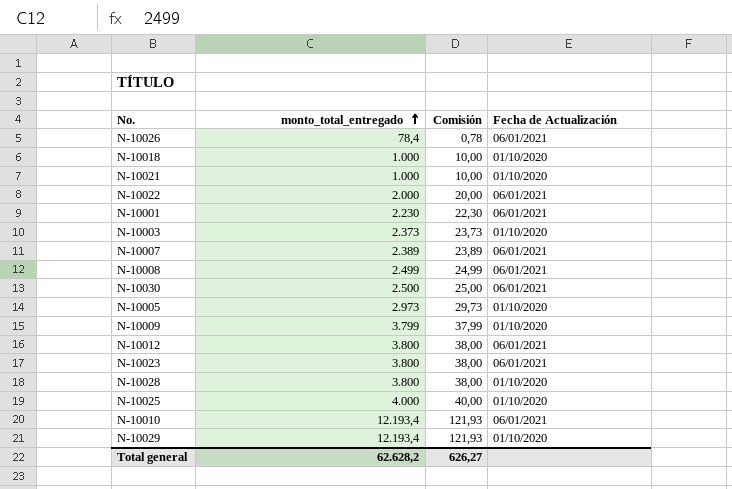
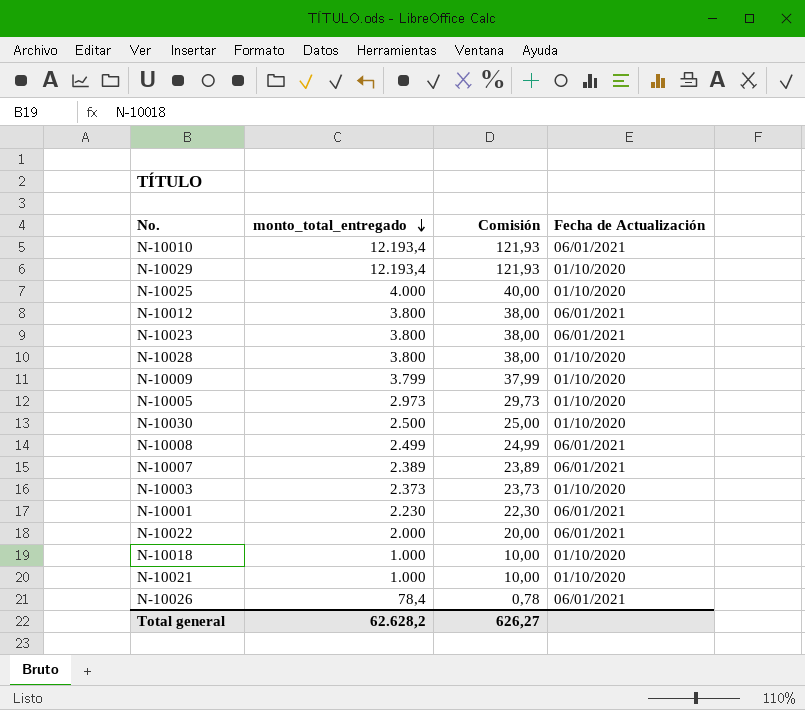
row order: monto_total_entregado ascending -> monto_total_entregado descending
N-10030 | Fecha de Actualización: 06/01/2021 -> 01/10/2020

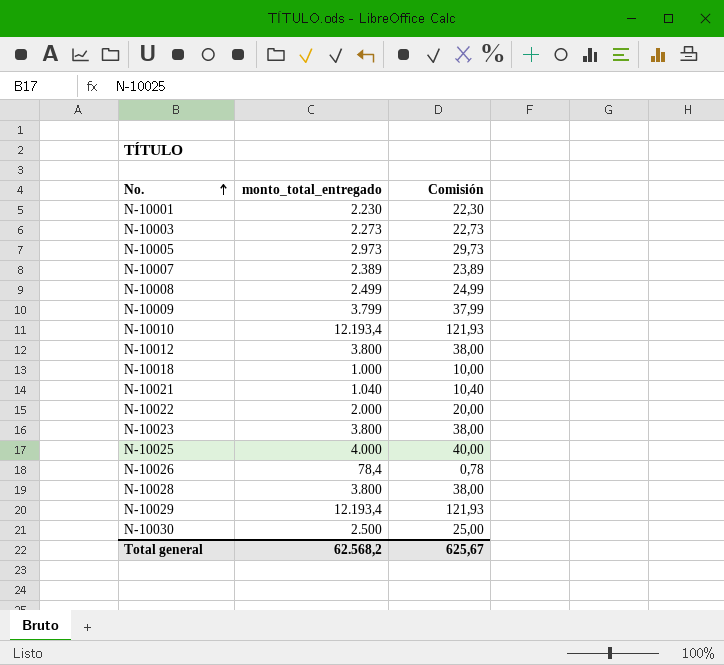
row order: monto_total_entregado descending -> No. ascending
column Fecha de Actualización | position: 4 -> none
N-10003 | monto_total_entregado: 2.373 -> 2.273
N-10003 | Comisión: 23,73 -> 22,73
N-10021 | monto_total_entregado: 1.000 -> 1.040
N-10021 | Comisión: 10,00 -> 10,40
Total general | monto_total_entregado: 62.628,2 -> 62.568,2
Total general | Comisión: 626,27 -> 625,67

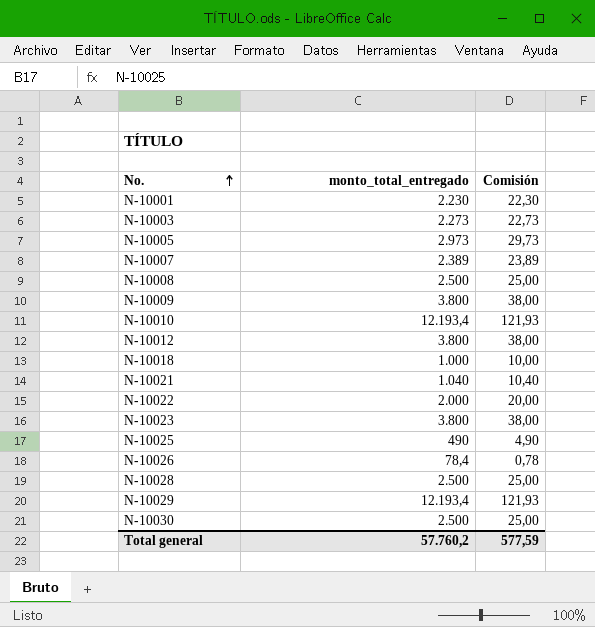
N-10008 | monto_total_entregado: 2.499 -> 2.500
N-10008 | Comisión: 24,99 -> 25,00
N-10009 | monto_total_entregado: 3.799 -> 3.800
N-10009 | Comisión: 37,99 -> 38,00
N-10025 | monto_total_entregado: 4.000 -> 490
N-10025 | Comisión: 40,00 -> 4,90
N-10028 | monto_total_entregado: 3.800 -> 2.500
N-10028 | Comisión: 38,00 -> 25,00
Total general | monto_total_entregado: 62.568,2 -> 57.760,2
Total general | Comisión: 625,67 -> 577,59

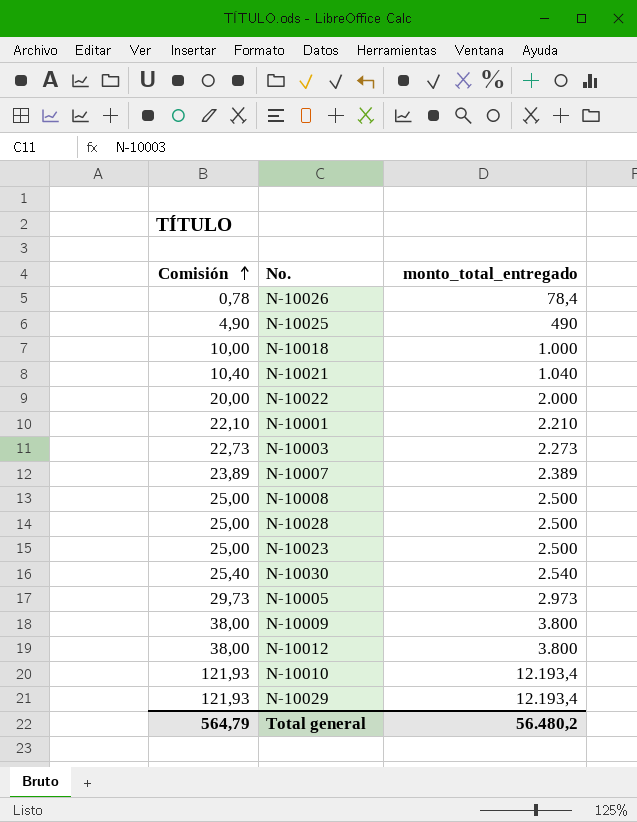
row order: No. ascending -> Comisión ascending
column Comisión | position: 3 -> 1
N-10001 | Comisión: 22,30 -> 22,10
N-10001 | monto_total_entregado: 2.230 -> 2.210
N-10023 | Comisión: 38,00 -> 25,00
N-10023 | monto_total_entregado: 3.800 -> 2.500
N-10030 | Comisión: 25,00 -> 25,40
N-10030 | monto_total_entregado: 2.500 -> 2.540
Total general | Comisión: 577,59 -> 564,79
Total general | monto_total_entregado: 57.760,2 -> 56.480,2

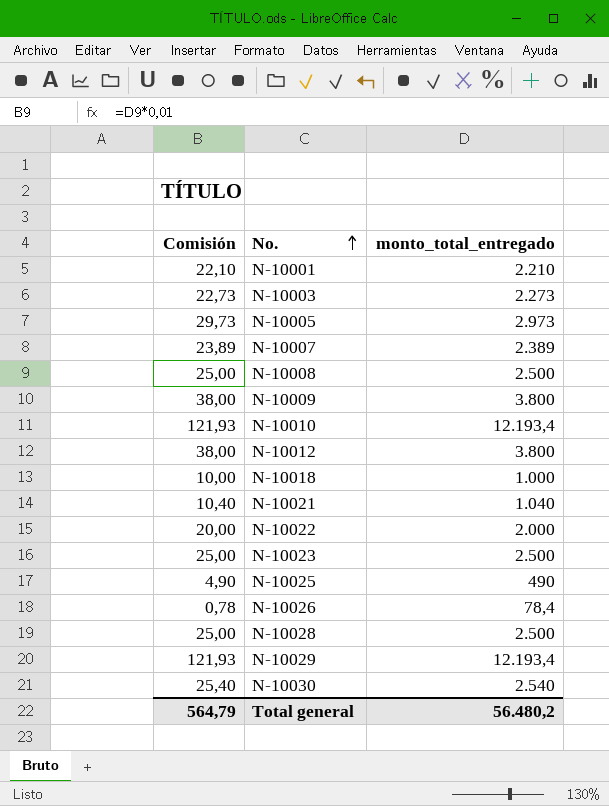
row order: Comisión ascending -> No. ascending

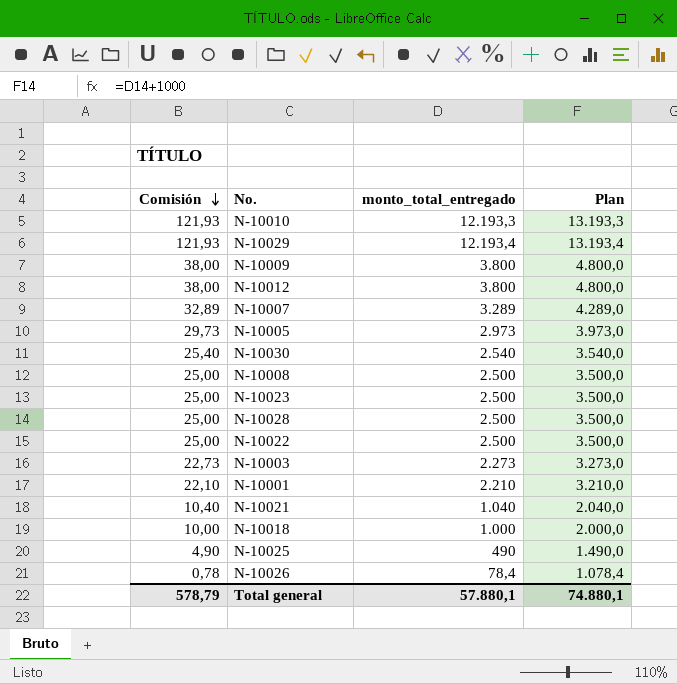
row order: No. ascending -> Comisión descending
column Plan | formula: none -> [monto_total_entregado] + 1000
N-10010 | monto_total_entregado: 12.193,4 -> 12.193,3
N-10007 | Comisión: 23,89 -> 32,89
N-10007 | monto_total_entregado: 2.389 -> 3.289
N-10022 | Comisión: 20,00 -> 25,00
N-10022 | monto_total_entregado: 2.000 -> 2.500
Total general | Comisión: 564,79 -> 578,79
Total general | monto_total_entregado: 56.480,2 -> 57.880,1

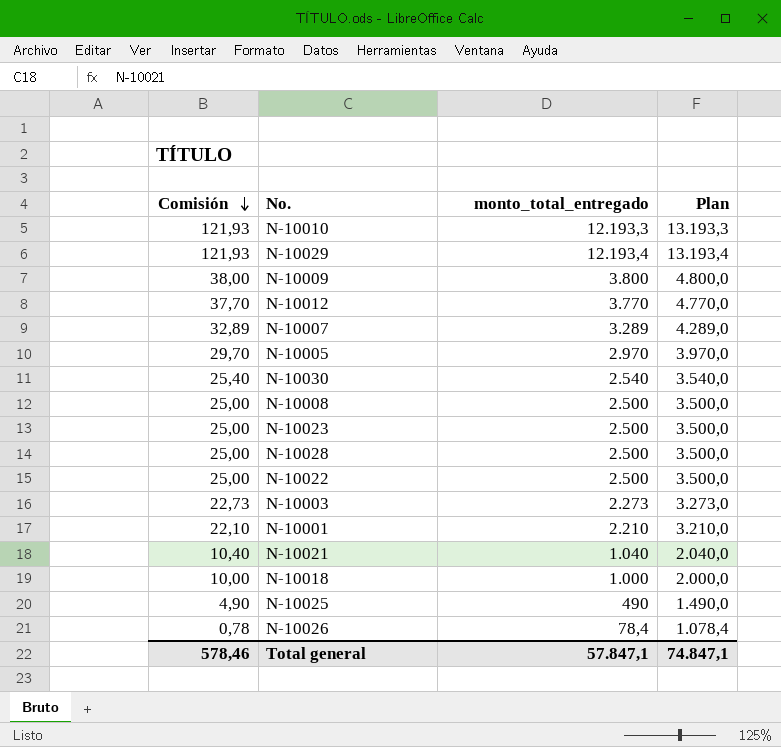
N-10012 | Comisión: 38,00 -> 37,70
N-10012 | monto_total_entregado: 3.800 -> 3.770
N-10012 | Plan: 4.800,0 -> 4.770,0
N-10005 | Comisión: 29,73 -> 29,70
N-10005 | monto_total_entregado: 2.973 -> 2.970
N-10005 | Plan: 3.973,0 -> 3.970,0
Total general | Comisión: 578,79 -> 578,46
Total general | monto_total_entregado: 57.880,1 -> 57.847,1
Total general | Plan: 74.880,1 -> 74.847,1

